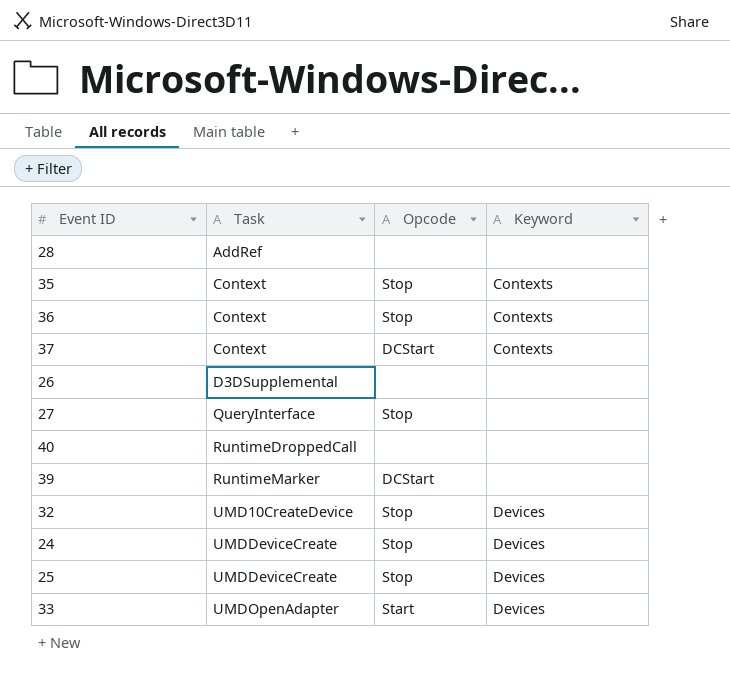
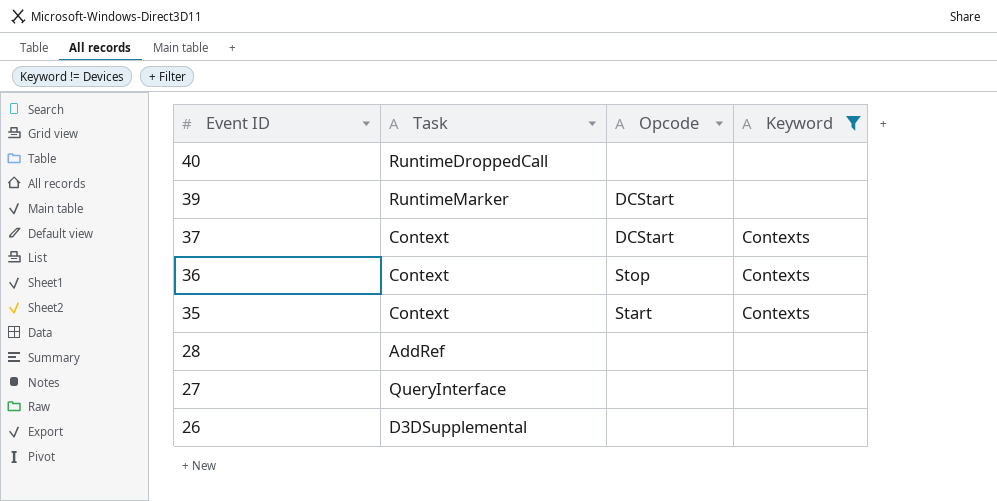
filter: none -> Keyword != Devices
row order: Task ascending -> Event ID descending
35 | Opcode: Stop -> Start
27 | Opcode: Stop -> none

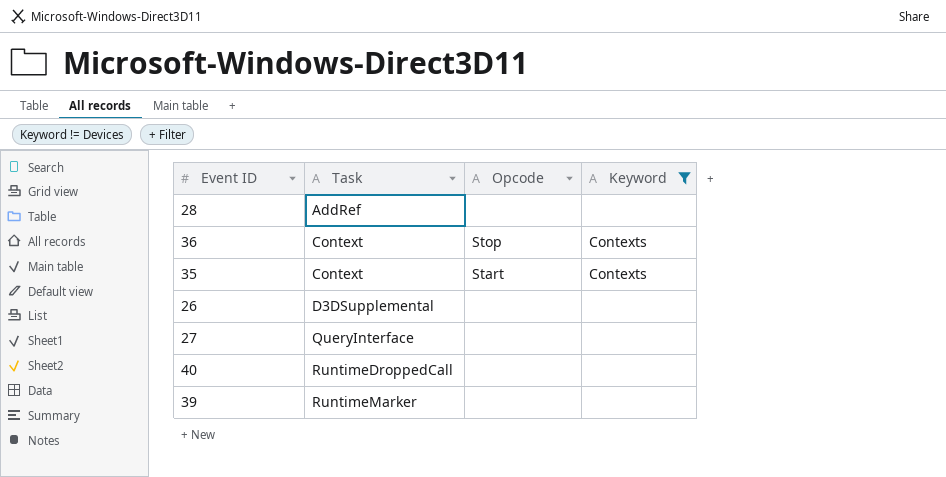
row order: Event ID descending -> Task ascending
row 37: Context | DCStart | Contexts -> none
39 | Opcode: DCStart -> none

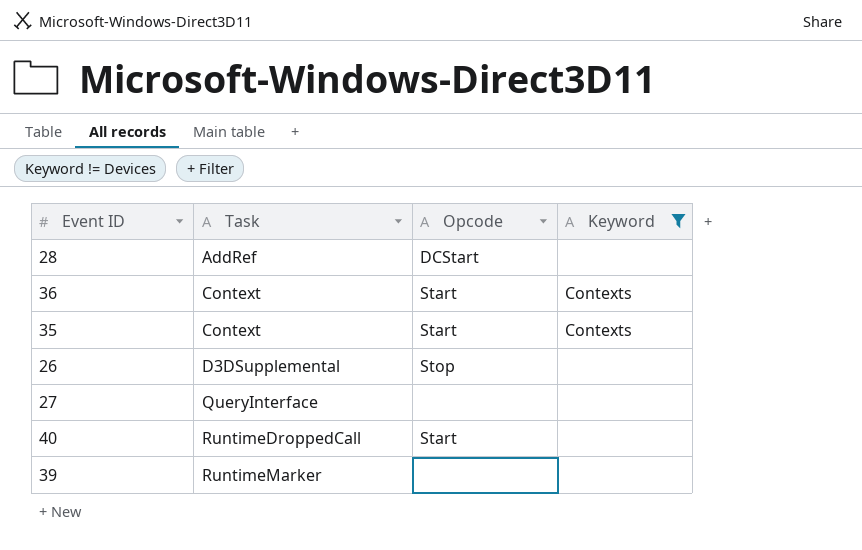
28 | Opcode: none -> DCStart
36 | Opcode: Stop -> Start
26 | Opcode: none -> Stop
40 | Opcode: none -> Start

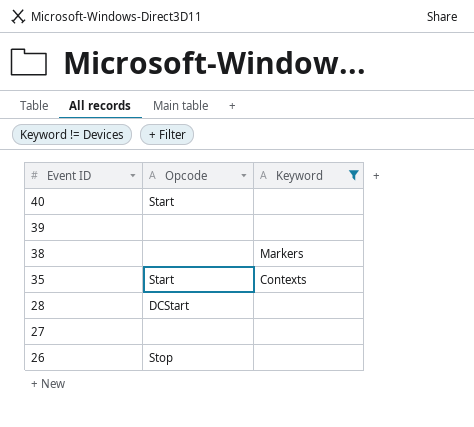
row order: Task ascending -> Event ID descending
column Task | position: 2 -> none
row 36: Context | Start | Contexts -> none
row 38: none -> none | Markers

